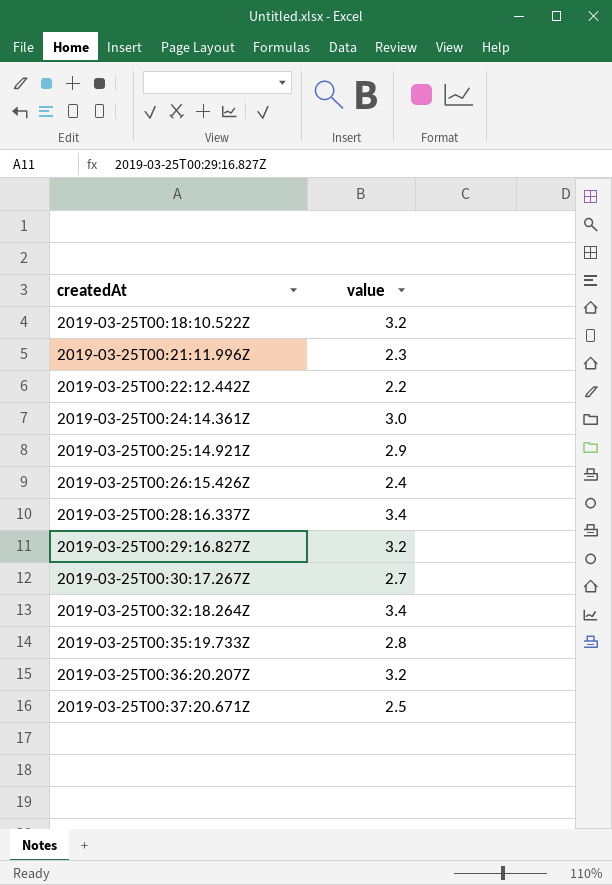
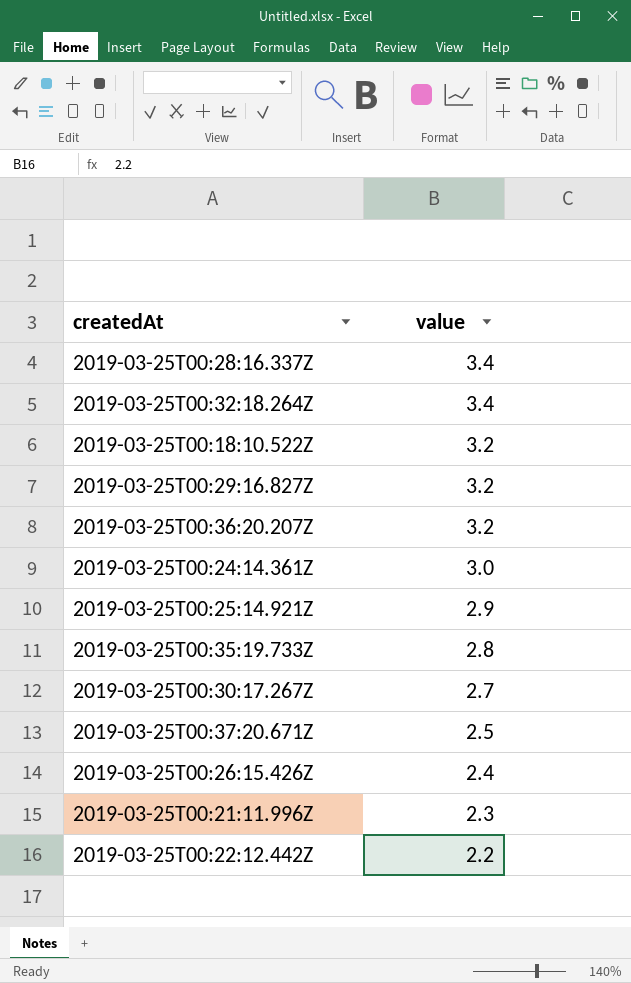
row order: createdAt ascending -> value descending

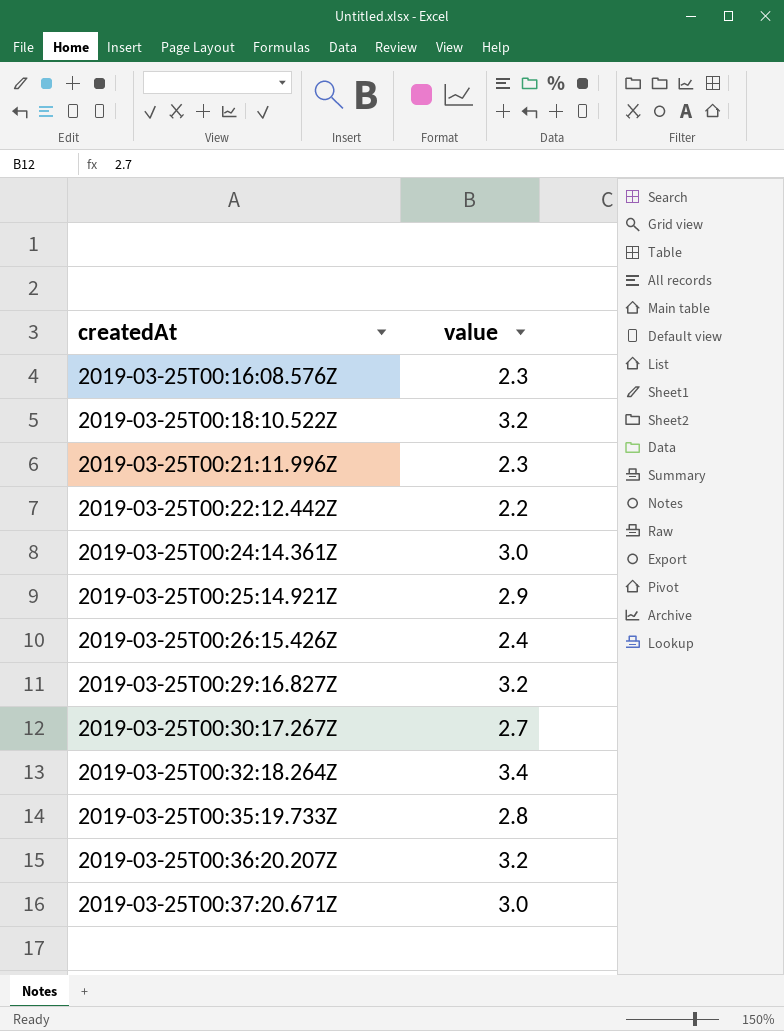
row order: value descending -> createdAt ascending
row 2019-03-25T00:28:16.337Z: 3.4 -> none
row 2019-03-25T00:16:08.576Z: none -> 2.3
2019-03-25T00:37:20.671Z | value: 2.5 -> 3.0

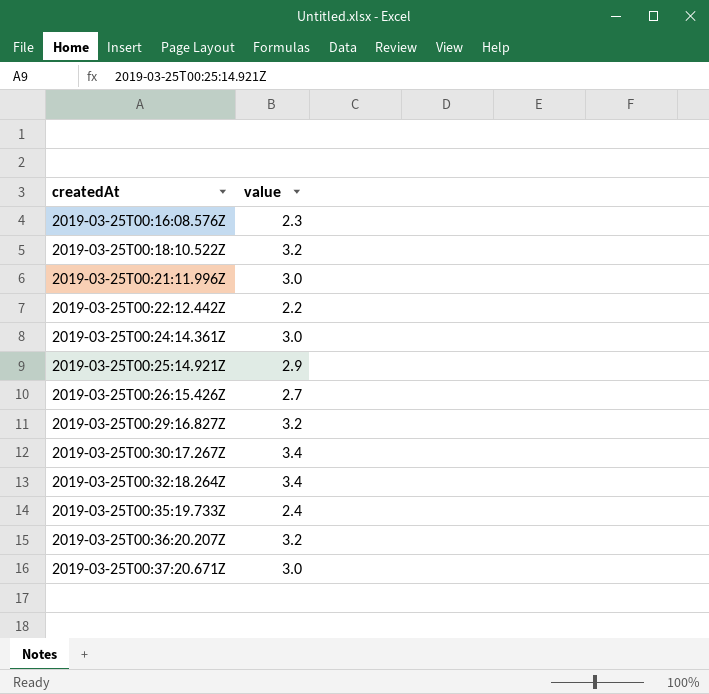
2019-03-25T00:21:11.996Z | value: 2.3 -> 3.0
2019-03-25T00:26:15.426Z | value: 2.4 -> 2.7
2019-03-25T00:30:17.267Z | value: 2.7 -> 3.4
2019-03-25T00:35:19.733Z | value: 2.8 -> 2.4

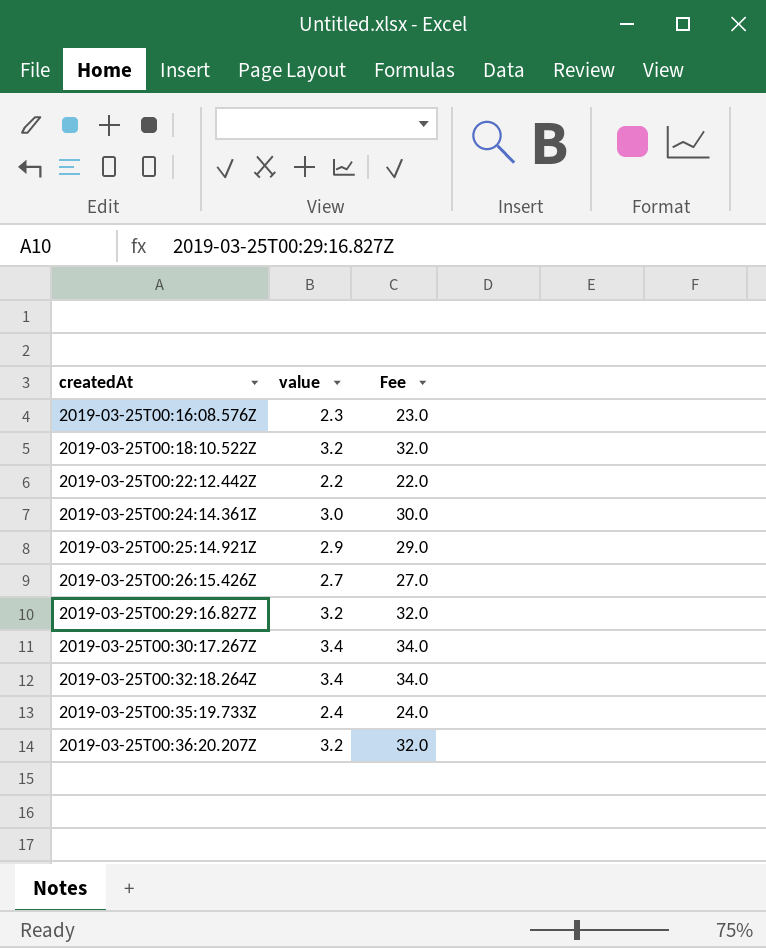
column Fee | formula: none -> [value] * 10
row 2019-03-25T00:21:11.996Z: 3.0 -> none
row 2019-03-25T00:37:20.671Z: 3.0 -> none

